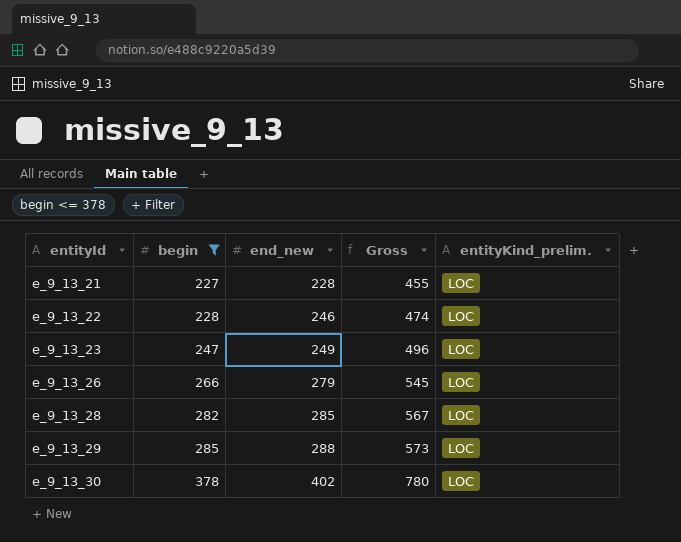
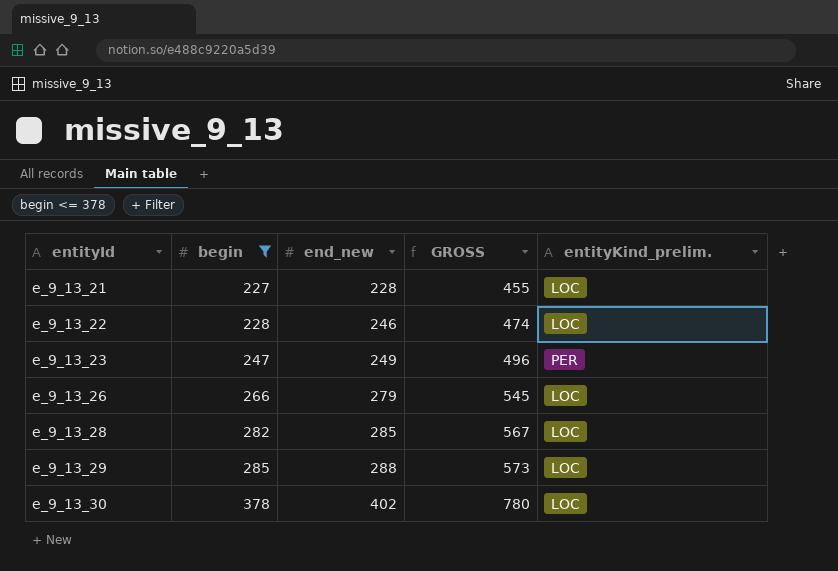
column name: Gross -> GROSS
e_9_13_23 | entityKind_prelim.: LOC -> PER

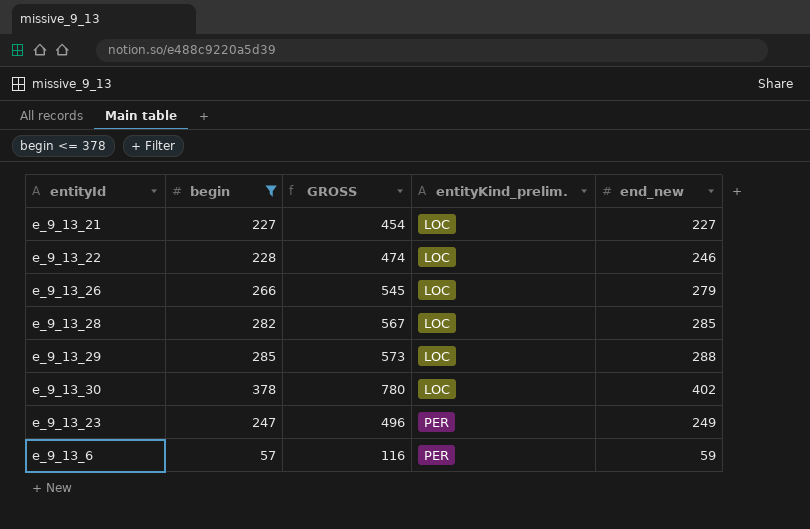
row order: entityId ascending -> entityKind_prelim. ascending
column end_new | position: 3 -> 5
e_9_13_21 | GROSS: 455 -> 454
e_9_13_21 | end_new: 228 -> 227
row e_9_13_6: none -> 57 | 116 | PER | 59

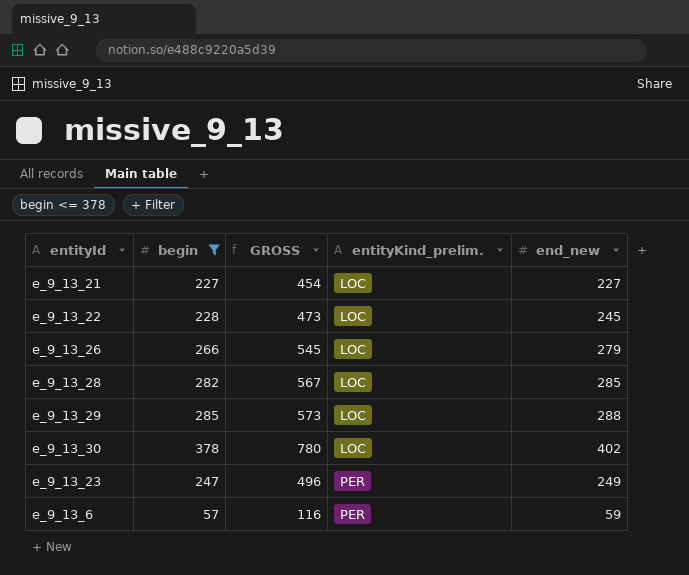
e_9_13_22 | GROSS: 474 -> 473
e_9_13_22 | end_new: 246 -> 245

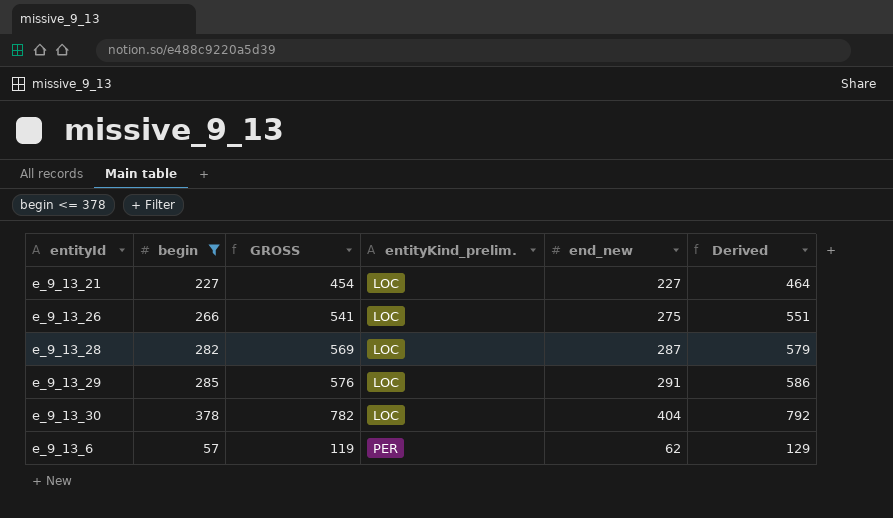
column Derived | formula: none -> [GROSS] + 10
row e_9_13_22: 228 | 473 | LOC | 245 -> none
row e_9_13_23: 247 | 496 | PER | 249 -> none
e_9_13_26 | GROSS: 545 -> 541
e_9_13_26 | end_new: 279 -> 275
e_9_13_28 | GROSS: 567 -> 569
e_9_13_28 | end_new: 285 -> 287
e_9_13_29 | GROSS: 573 -> 576
e_9_13_29 | end_new: 288 -> 291
e_9_13_30 | GROSS: 780 -> 782
e_9_13_30 | end_new: 402 -> 404
e_9_13_6 | GROSS: 116 -> 119
e_9_13_6 | end_new: 59 -> 62

